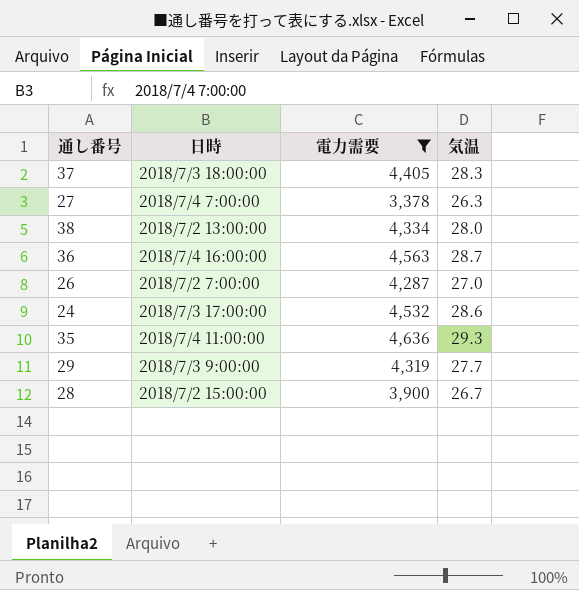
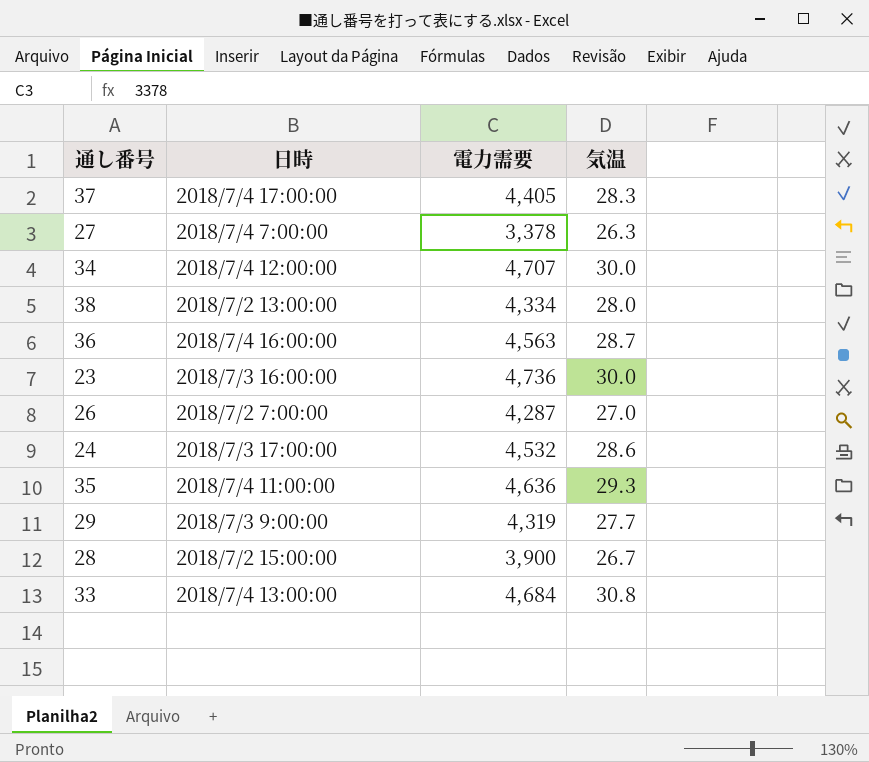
filter: 電力需要 <= 4,636 -> none
37 | 日時: 2018/7/3 18:00:00 -> 2018/7/4 17:00:00

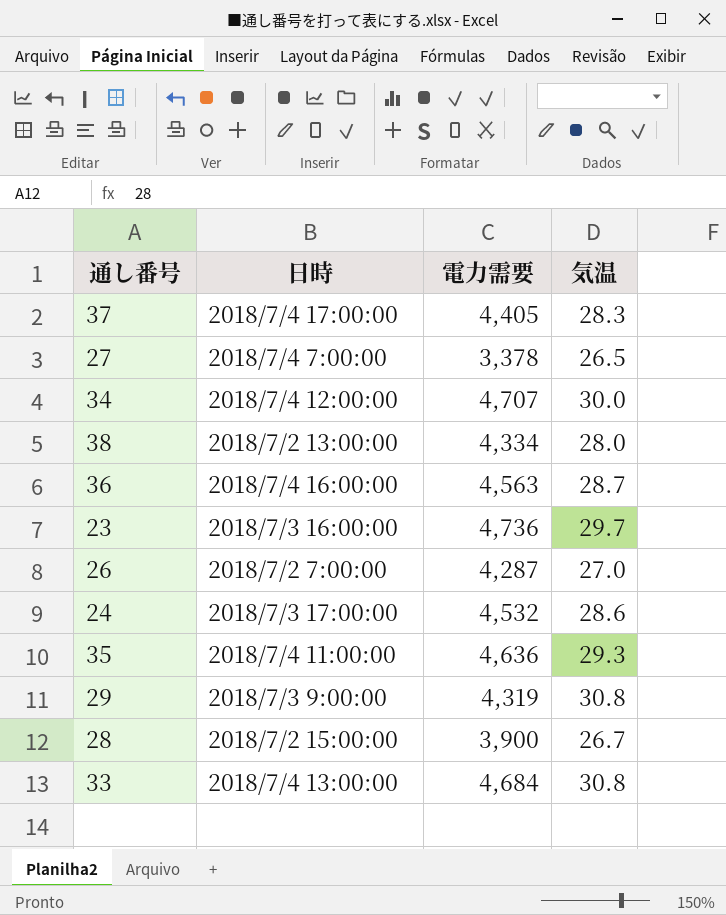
27 | 気温: 26.3 -> 26.5
23 | 気温: 30.0 -> 29.7
29 | 気温: 27.7 -> 30.8

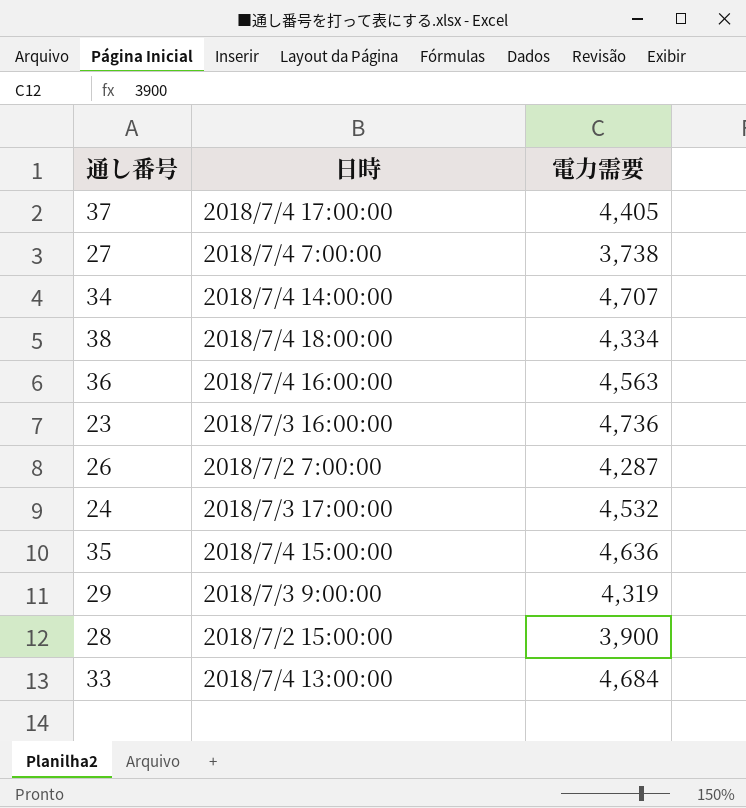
column 気温 | position: 4 -> none
27 | 電力需要: 3,378 -> 3,738
34 | 日時: 2018/7/4 12:00:00 -> 2018/7/4 14:00:00
38 | 日時: 2018/7/2 13:00:00 -> 2018/7/4 18:00:00
35 | 日時: 2018/7/4 11:00:00 -> 2018/7/4 15:00:00

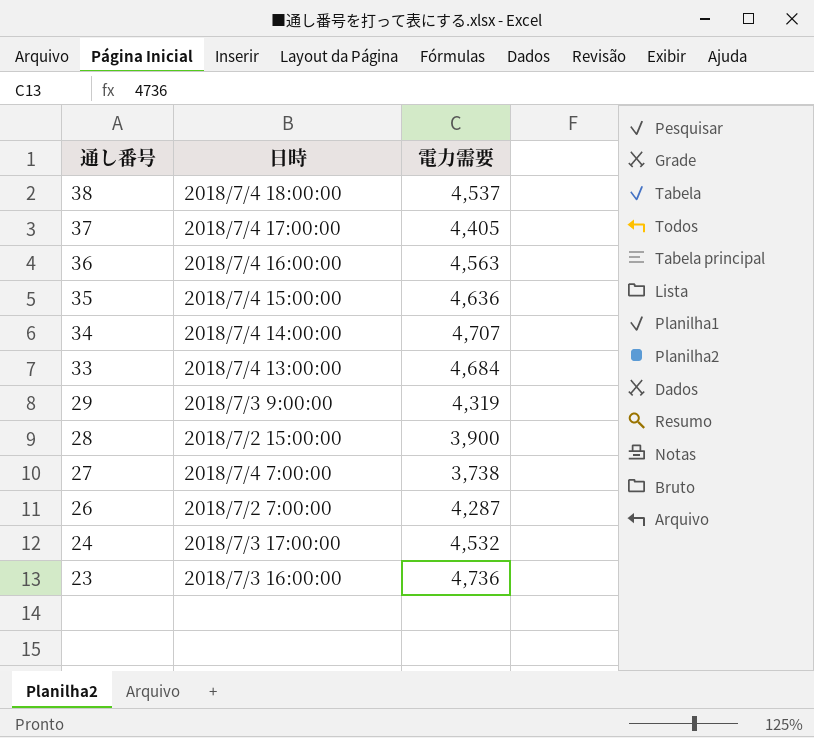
row order: none -> 通し番号 descending
38 | 電力需要: 4,334 -> 4,537

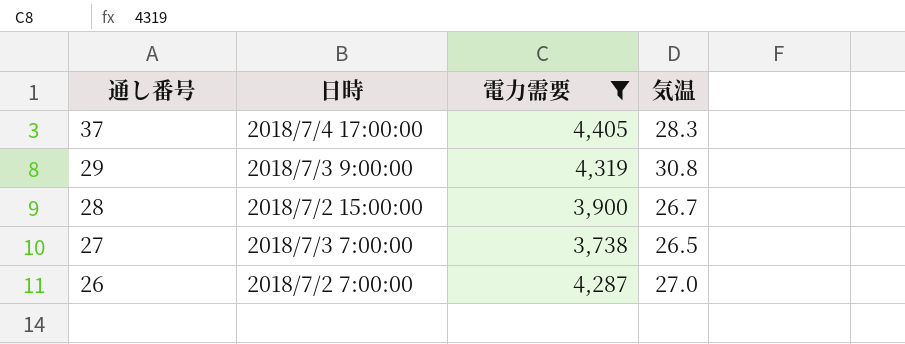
filter: none -> 電力需要 <= 4,405
column 気温 | position: none -> 4
27 | 日時: 2018/7/4 7:00:00 -> 2018/7/3 7:00:00

